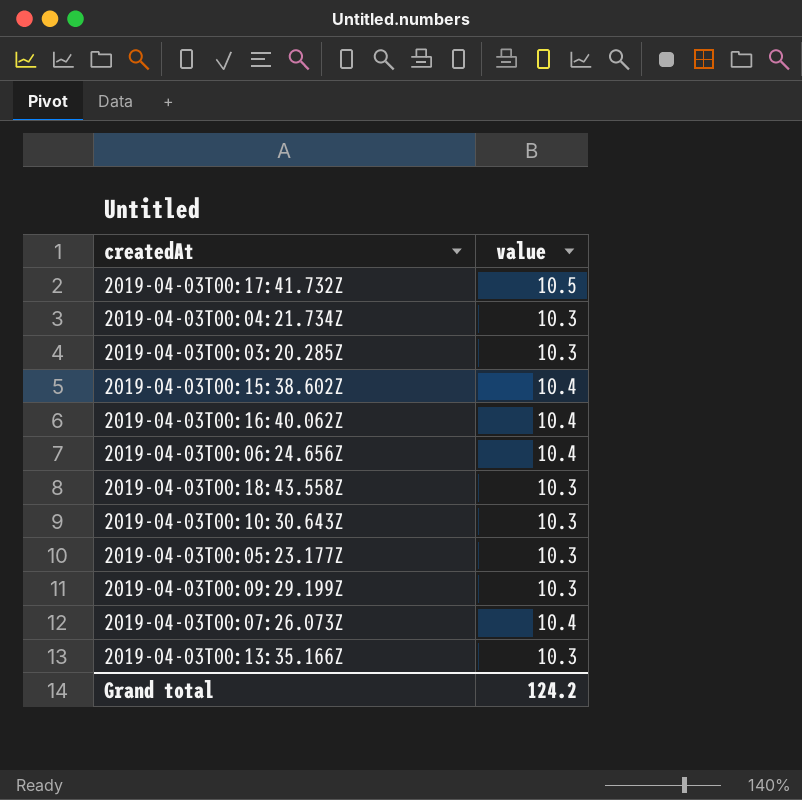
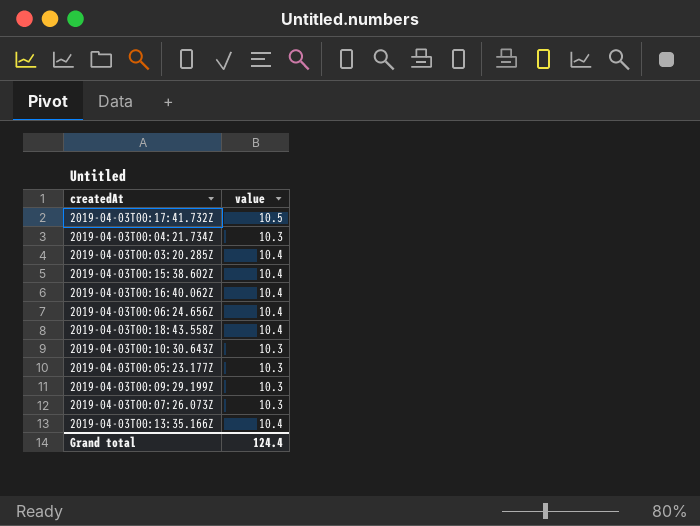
2019-04-03T00:03:20.285Z | value: 10.3 -> 10.4
2019-04-03T00:18:43.558Z | value: 10.3 -> 10.4
2019-04-03T00:07:26.073Z | value: 10.4 -> 10.3
2019-04-03T00:13:35.166Z | value: 10.3 -> 10.4
Grand total | value: 124.2 -> 124.4

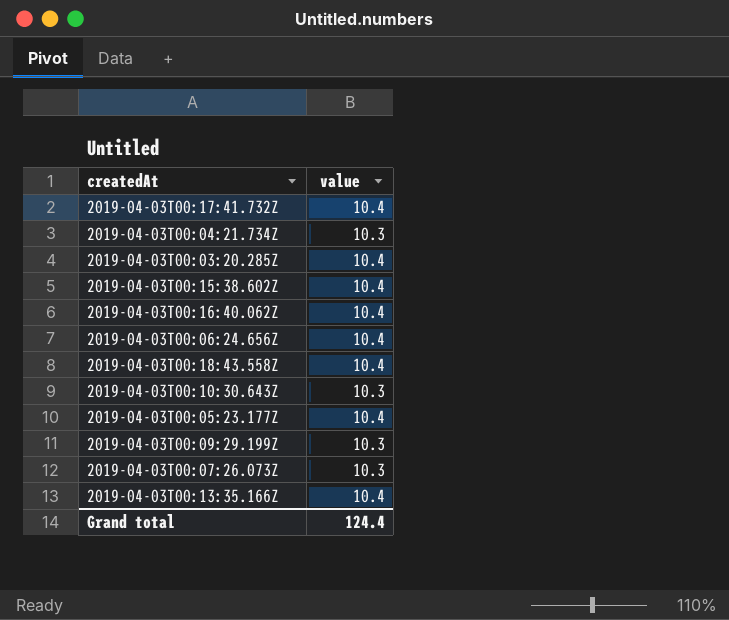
2019-04-03T00:17:41.732Z | value: 10.5 -> 10.4
2019-04-03T00:05:23.177Z | value: 10.3 -> 10.4

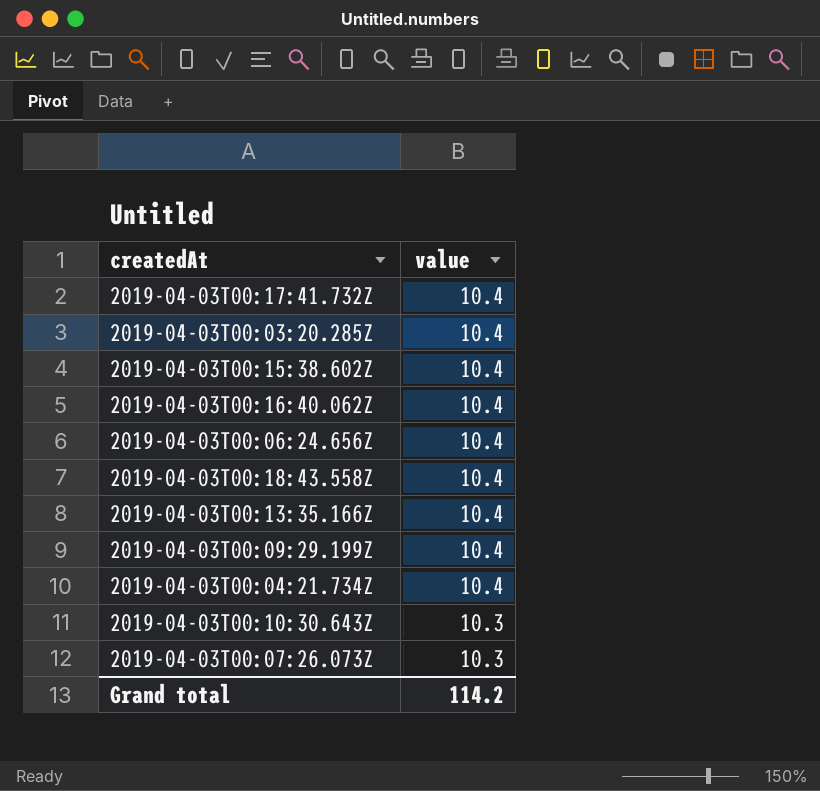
row order: none -> value descending
row 2019-04-03T00:05:23.177Z: 10.4 -> none
2019-04-03T00:09:29.199Z | value: 10.3 -> 10.4
2019-04-03T00:04:21.734Z | value: 10.3 -> 10.4
Grand total | value: 124.4 -> 114.2

